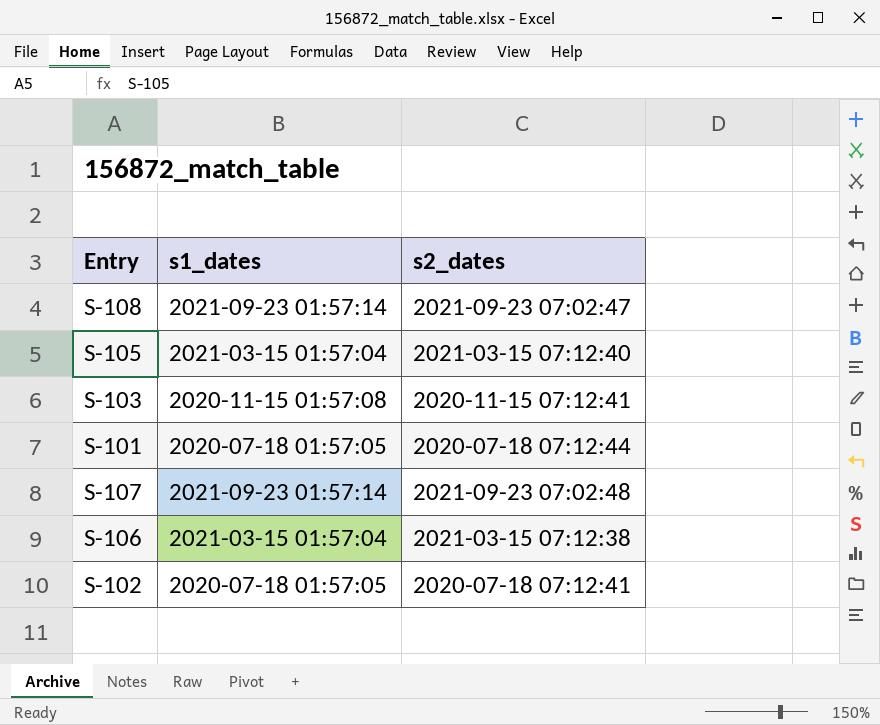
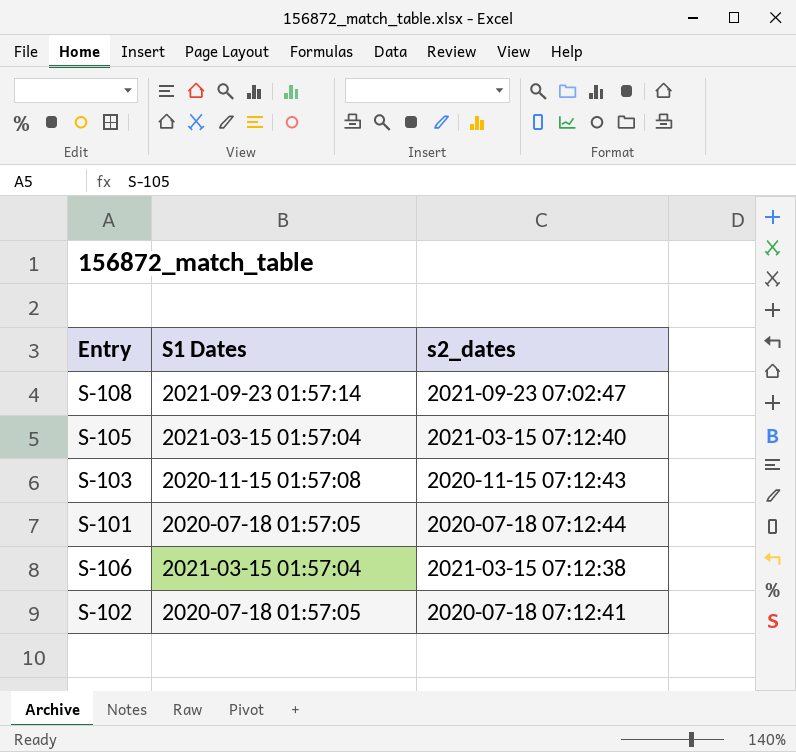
column name: s1_dates -> S1 Dates
row S-107: 2021-09-23 01:57:14 | 2021-09-23 07:02:48 -> none
S-103 | s2_dates: 2020-11-15 07:12:41 -> 2020-11-15 07:12:43

